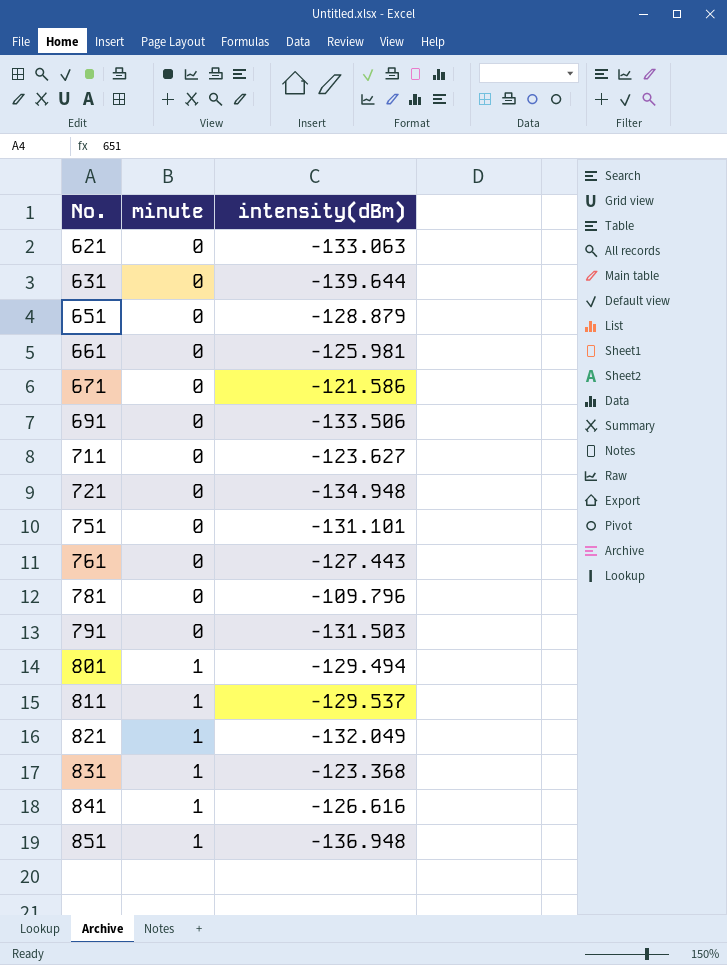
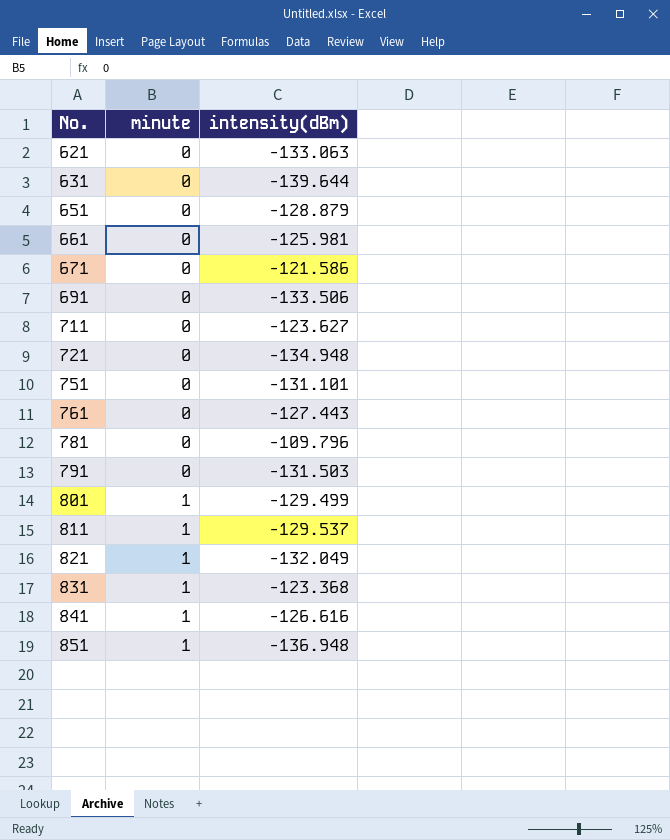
801 | intensity(dBm): -129.494 -> -129.499

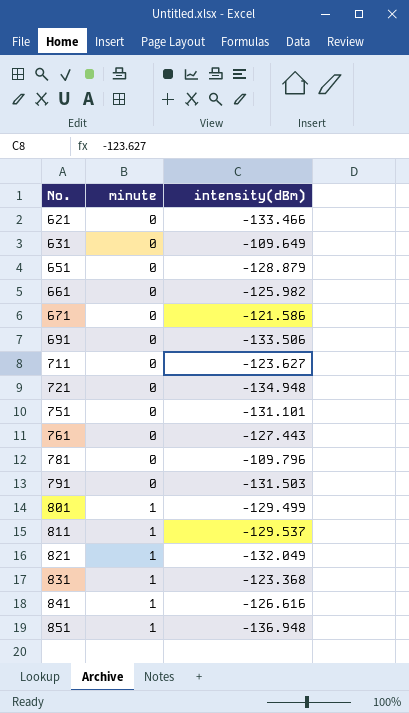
621 | intensity(dBm): -133.063 -> -133.466
631 | intensity(dBm): -139.644 -> -109.649
661 | intensity(dBm): -125.981 -> -125.982

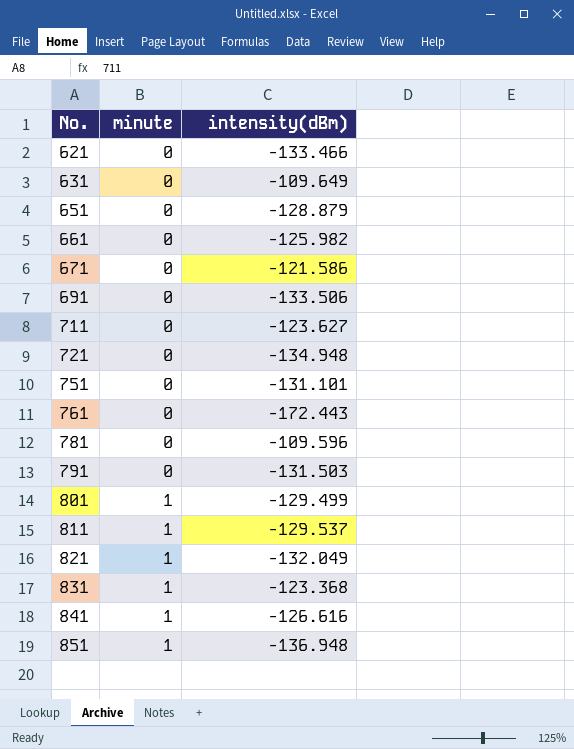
761 | intensity(dBm): -127.443 -> -172.443
781 | intensity(dBm): -109.796 -> -109.596

